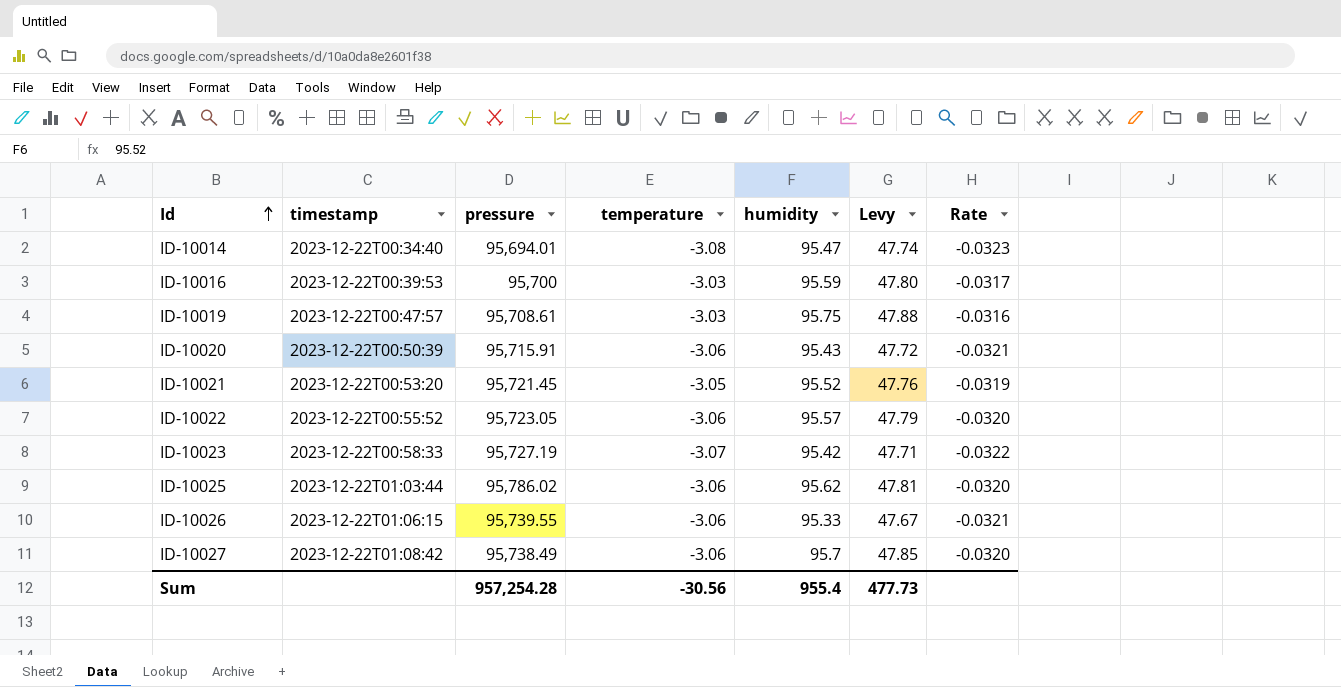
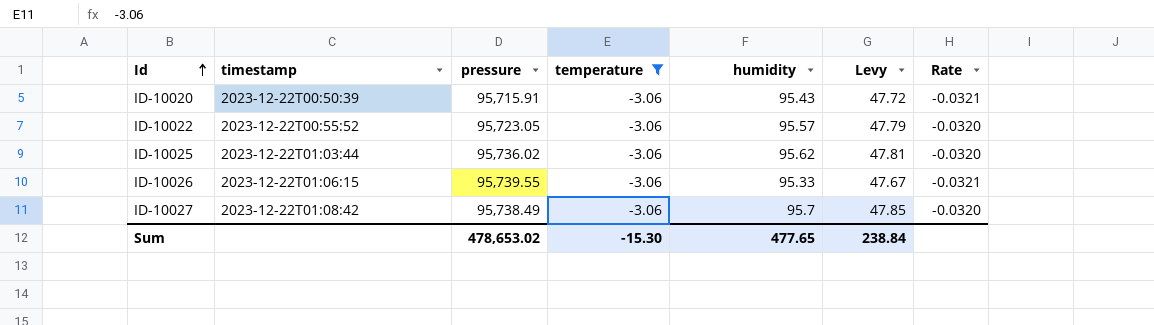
filter: none -> temperature = -3.06
ID-10025 | pressure: 95,786.02 -> 95,736.02
Sum | pressure: 957,254.28 -> 478,653.02
Sum | temperature: -30.56 -> -15.30
Sum | humidity: 955.4 -> 477.65
Sum | Levy: 477.73 -> 238.84

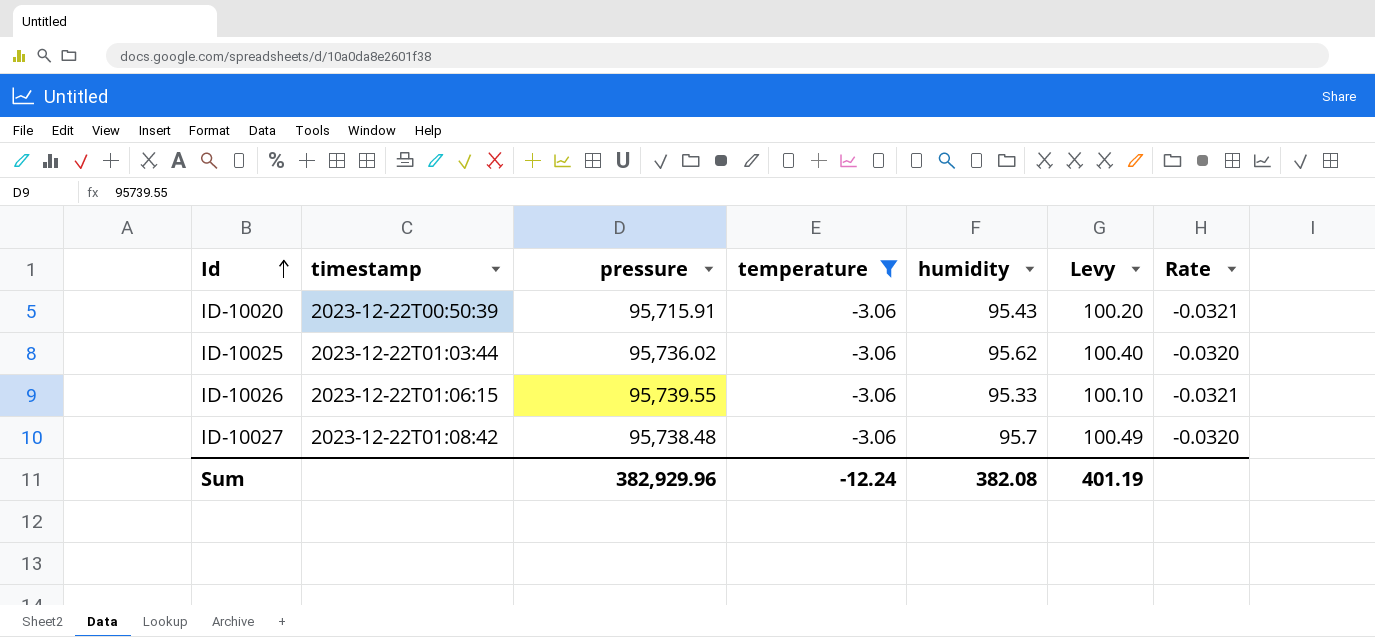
column Levy | formula: [humidity] * 0.5 -> [humidity] * 1.05
row ID-10022: 2023-12-22T00:55:52 | 95,723.05 | -3.06 | 95.57 | 47.79 | -0.0320 -> none
ID-10027 | pressure: 95,738.49 -> 95,738.48
Sum | pressure: 478,653.02 -> 382,929.96
Sum | temperature: -15.30 -> -12.24
Sum | humidity: 477.65 -> 382.08
Sum | Levy: 238.84 -> 401.19

